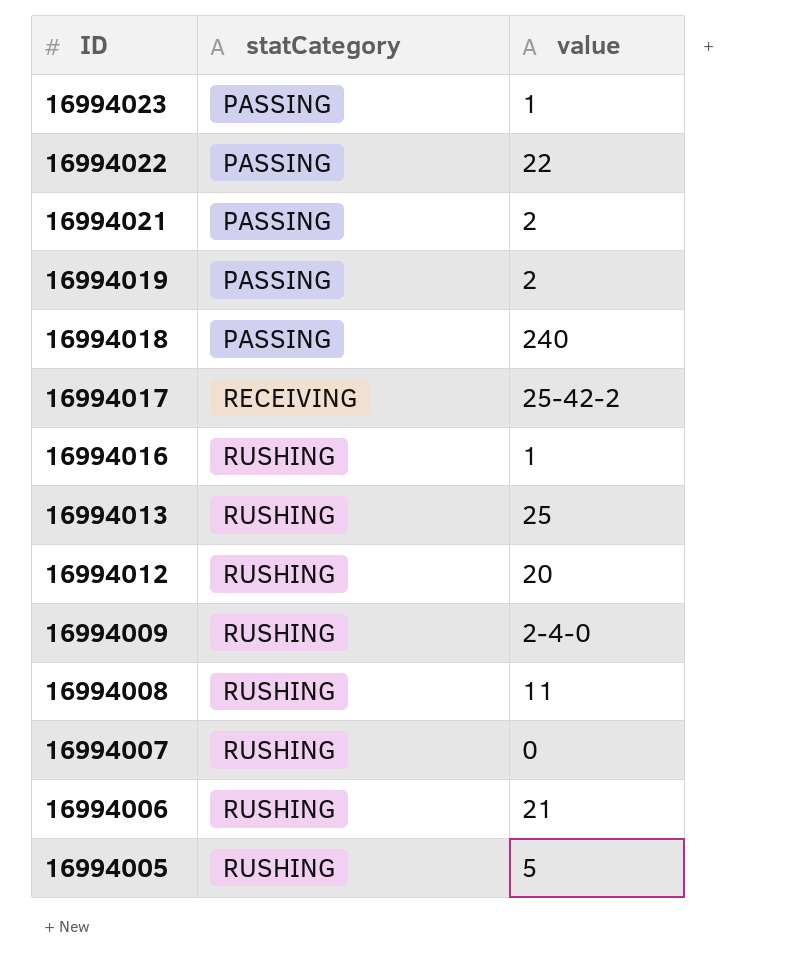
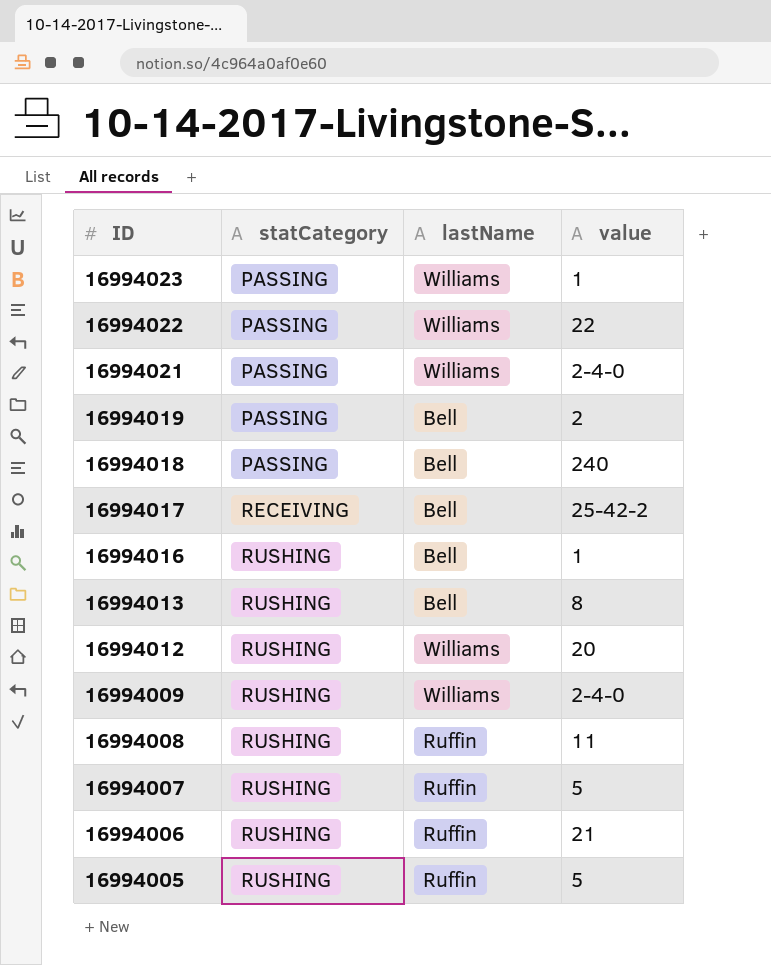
column lastName | position: none -> 3
16994021 | value: 2 -> 2-4-0
16994013 | value: 25 -> 8
16994007 | value: 0 -> 5

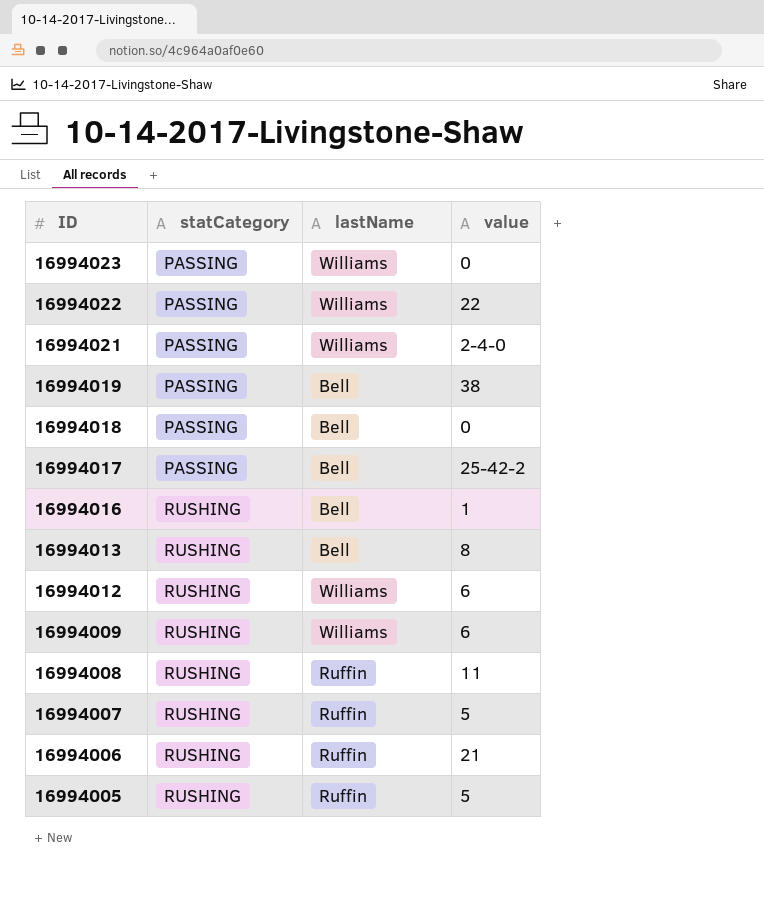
16994023 | value: 1 -> 0
16994019 | value: 2 -> 38
16994018 | value: 240 -> 0
16994017 | statCategory: RECEIVING -> PASSING
16994012 | value: 20 -> 6
16994009 | value: 2-4-0 -> 6

